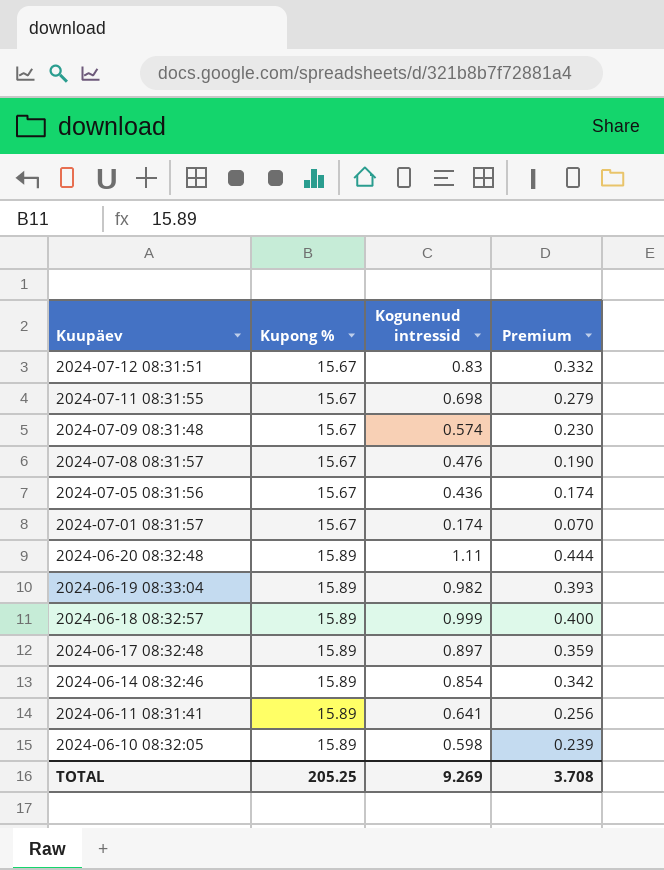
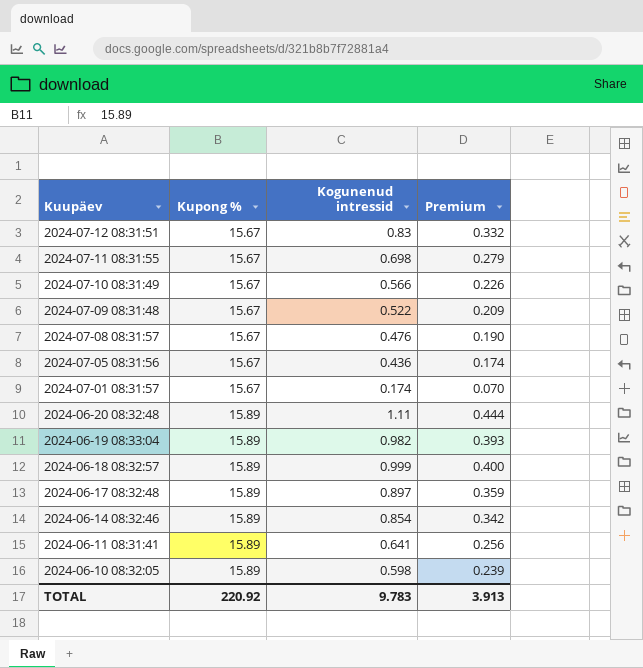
row 2024-07-10 08:31:49: none -> 15.67 | 0.566 | 0.226
2024-07-09 08:31:48 | Kogunenud intressid: 0.574 -> 0.522
2024-07-09 08:31:48 | Premium: 0.230 -> 0.209
TOTAL | Kupong %: 205.25 -> 220.92
TOTAL | Kogunenud intressid: 9.269 -> 9.783
TOTAL | Premium: 3.708 -> 3.913

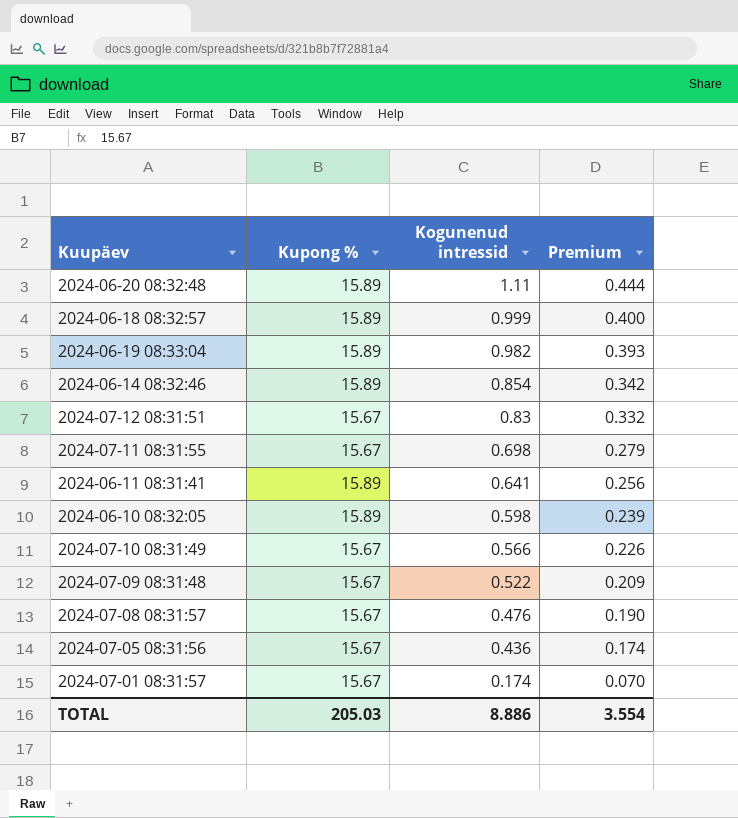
row order: Kuupäev descending -> Kogunenud intressid descending
row 2024-06-17 08:32:48: 15.89 | 0.897 | 0.359 -> none
TOTAL | Kupong %: 220.92 -> 205.03
TOTAL | Kogunenud intressid: 9.783 -> 8.886
TOTAL | Premium: 3.913 -> 3.554

